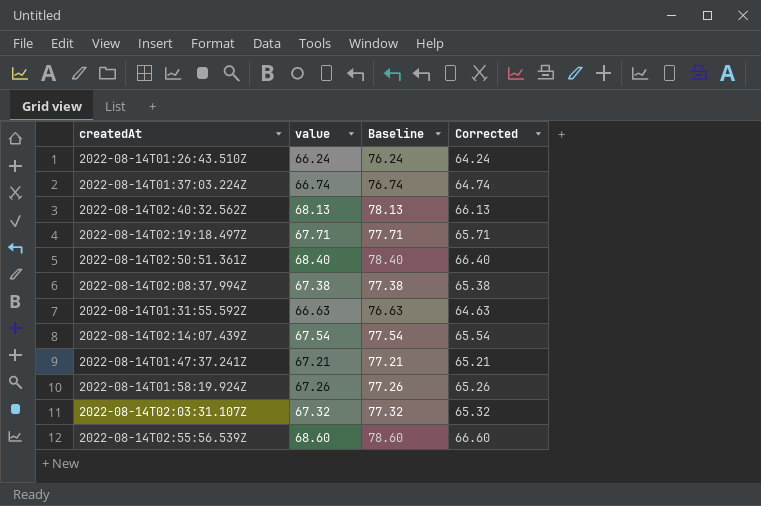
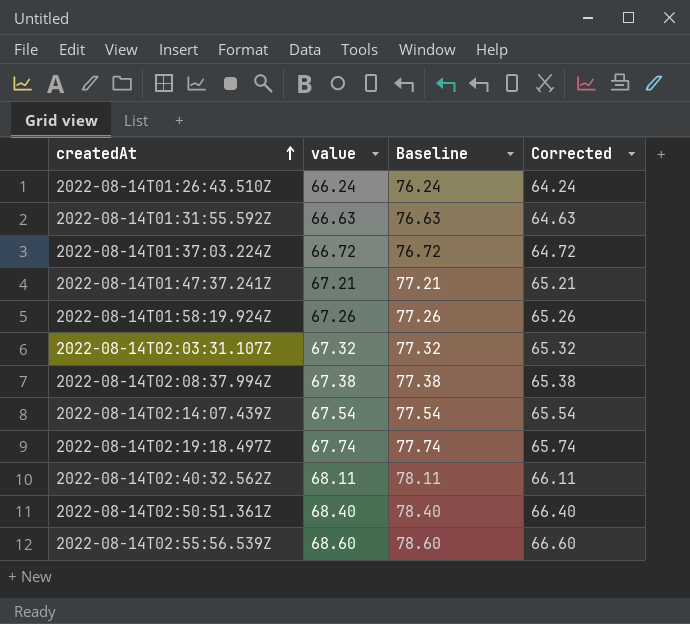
row order: none -> createdAt ascending
2022-08-14T01:37:03.224Z | value: 66.74 -> 66.72
2022-08-14T01:37:03.224Z | Baseline: 76.74 -> 76.72
2022-08-14T01:37:03.224Z | Corrected: 64.74 -> 64.72
2022-08-14T02:19:18.497Z | value: 67.71 -> 67.74
2022-08-14T02:19:18.497Z | Baseline: 77.71 -> 77.74
2022-08-14T02:19:18.497Z | Corrected: 65.71 -> 65.74
2022-08-14T02:40:32.562Z | value: 68.13 -> 68.11
2022-08-14T02:40:32.562Z | Baseline: 78.13 -> 78.11
2022-08-14T02:40:32.562Z | Corrected: 66.13 -> 66.11

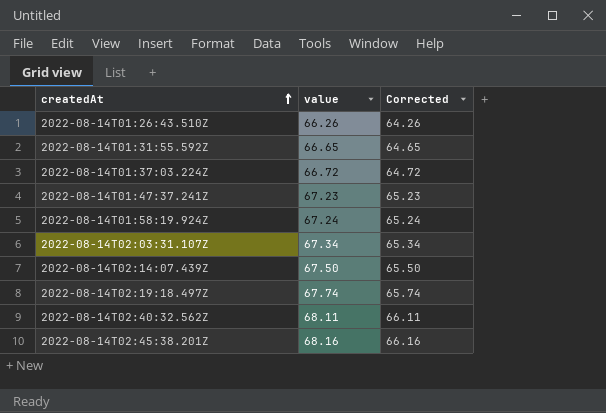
column Baseline | formula: [value] + 10 -> none
row 2022-08-14T02:08:37.994Z: 67.38 | 77.38 | 65.38 -> none
row 2022-08-14T02:50:51.361Z: 68.40 | 78.40 | 66.40 -> none
row 2022-08-14T02:55:56.539Z: 68.60 | 78.60 | 66.60 -> none
2022-08-14T01:26:43.510Z | value: 66.24 -> 66.26
2022-08-14T01:26:43.510Z | Corrected: 64.24 -> 64.26
2022-08-14T01:31:55.592Z | value: 66.63 -> 66.65
2022-08-14T01:31:55.592Z | Corrected: 64.63 -> 64.65
2022-08-14T01:47:37.241Z | value: 67.21 -> 67.23
2022-08-14T01:47:37.241Z | Corrected: 65.21 -> 65.23
2022-08-14T01:58:19.924Z | value: 67.26 -> 67.24
2022-08-14T01:58:19.924Z | Corrected: 65.26 -> 65.24
2022-08-14T02:03:31.107Z | value: 67.32 -> 67.34
2022-08-14T02:03:31.107Z | Corrected: 65.32 -> 65.34
2022-08-14T02:14:07.439Z | value: 67.54 -> 67.50
2022-08-14T02:14:07.439Z | Corrected: 65.54 -> 65.50
row 2022-08-14T02:45:38.201Z: none -> 68.16 | 66.16

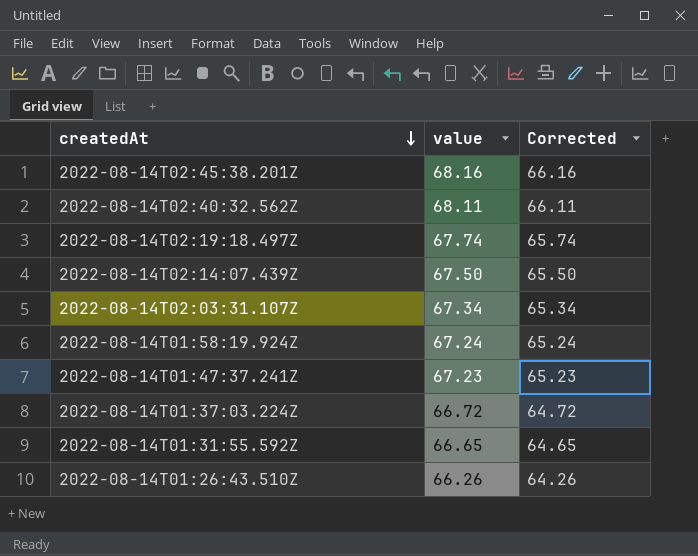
row order: createdAt ascending -> createdAt descending

